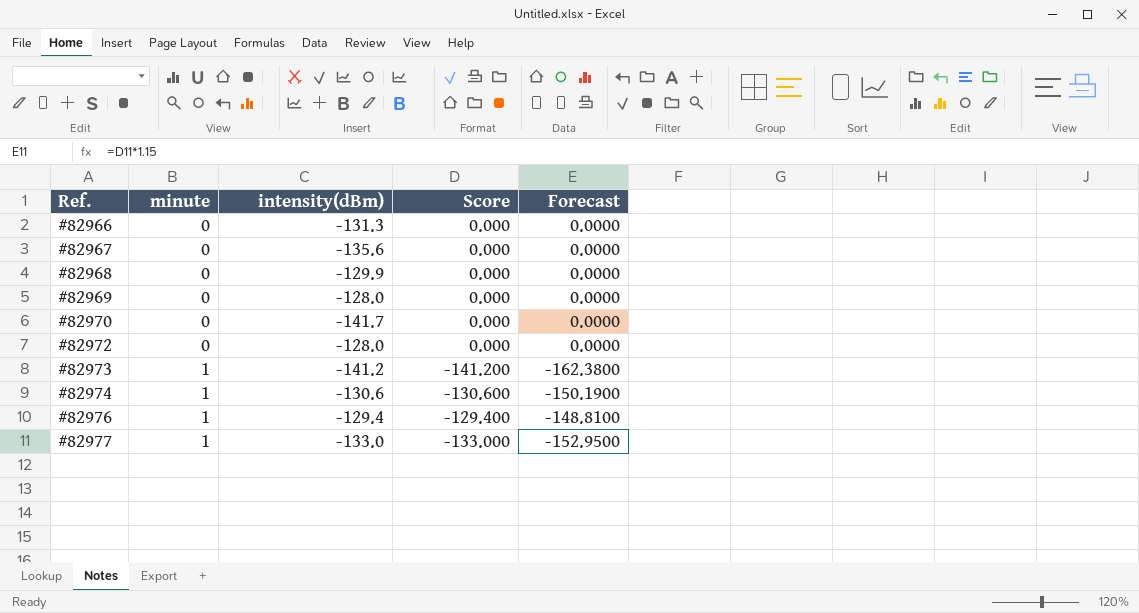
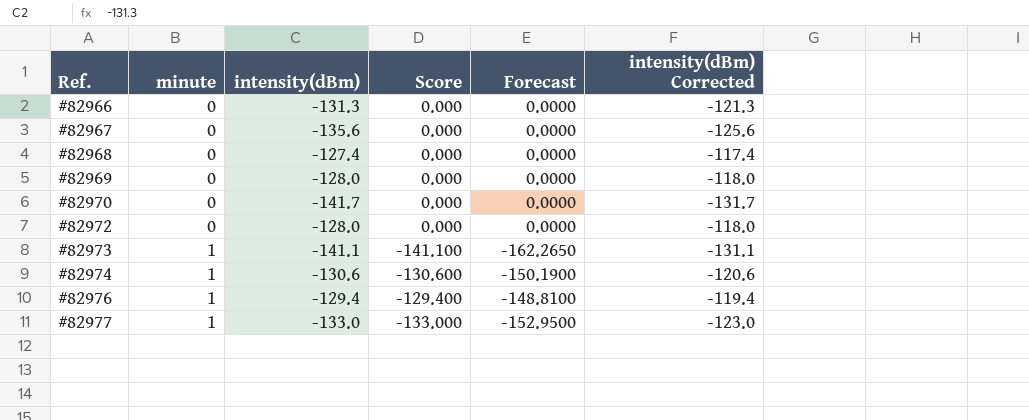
column intensity(dBm) Corrected | formula: none -> [intensity(dBm)] + 10
#82968 | intensity(dBm): -129.9 -> -127.4
#82973 | intensity(dBm): -141.2 -> -141.1
#82973 | Score: -141.200 -> -141.100
#82973 | Forecast: -162.3800 -> -162.2650

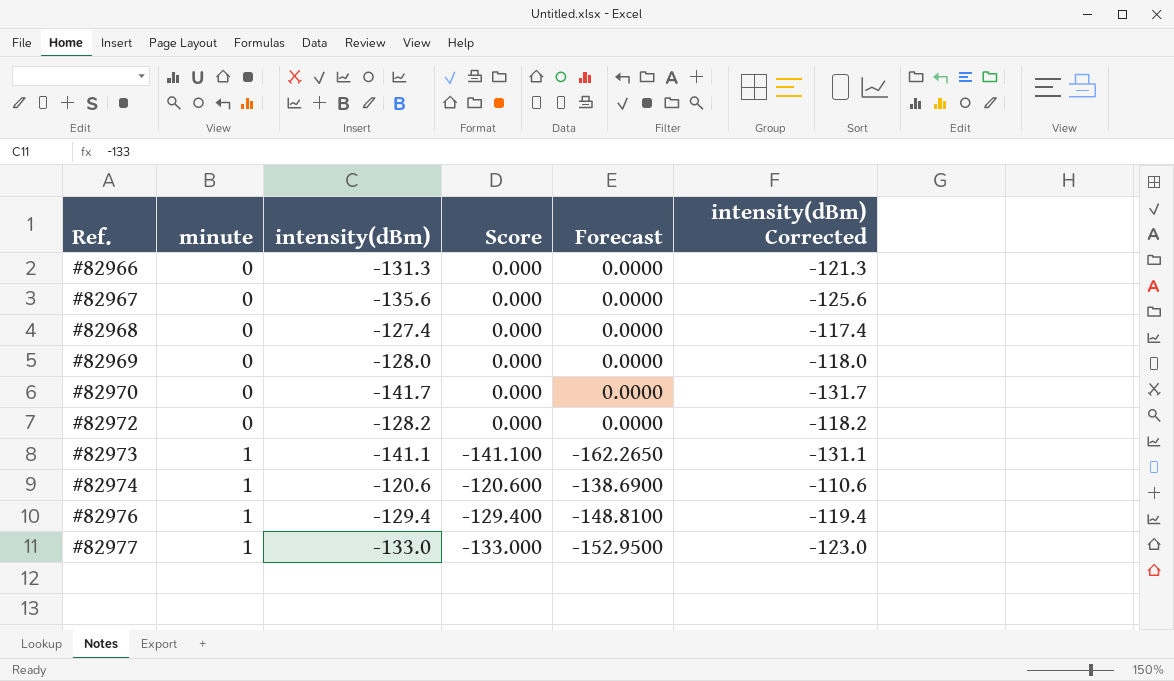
#82972 | intensity(dBm): -128.0 -> -128.2
#82972 | intensity(dBm) Corrected: -118.0 -> -118.2
#82974 | intensity(dBm): -130.6 -> -120.6
#82974 | Score: -130.600 -> -120.600
#82974 | Forecast: -150.1900 -> -138.6900
#82974 | intensity(dBm) Corrected: -120.6 -> -110.6

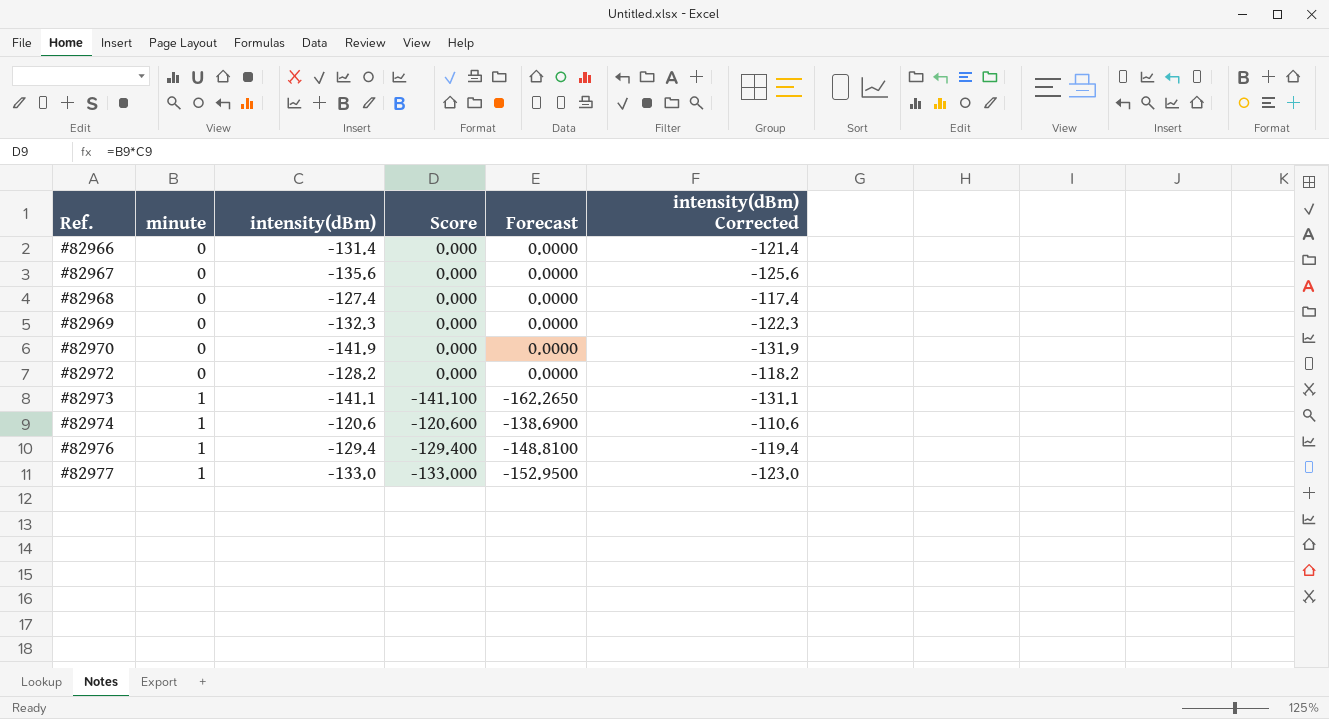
#82966 | intensity(dBm): -131.3 -> -131.4
#82966 | intensity(dBm) Corrected: -121.3 -> -121.4
#82969 | intensity(dBm): -128.0 -> -132.3
#82969 | intensity(dBm) Corrected: -118.0 -> -122.3
#82970 | intensity(dBm): -141.7 -> -141.9
#82970 | intensity(dBm) Corrected: -131.7 -> -131.9

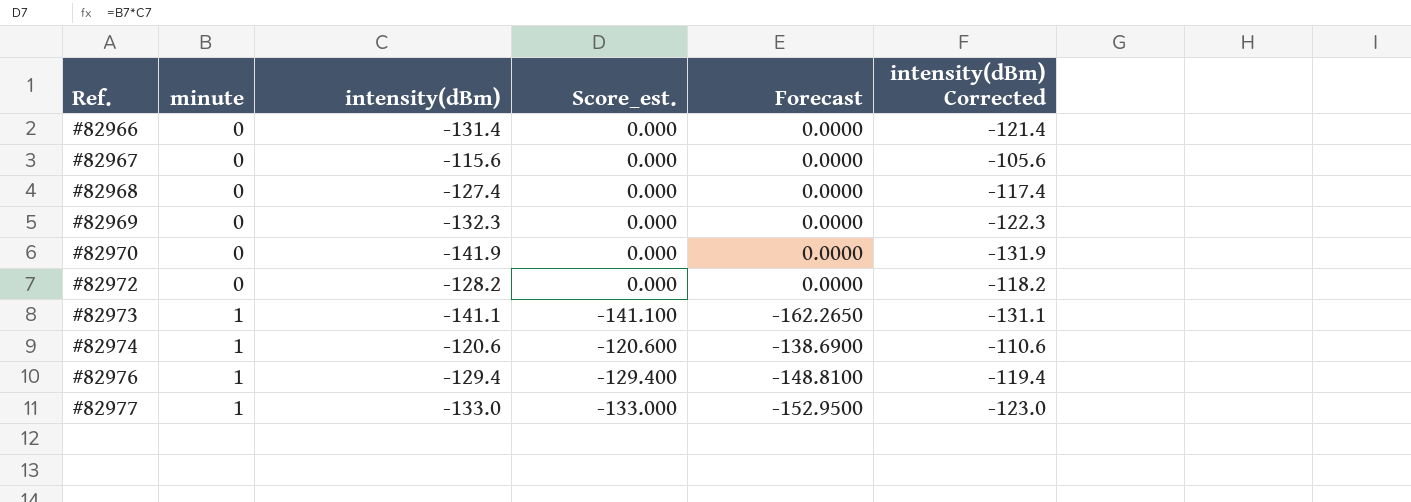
column name: Score -> Score_est.
#82967 | intensity(dBm): -135.6 -> -115.6
#82967 | intensity(dBm) Corrected: -125.6 -> -105.6

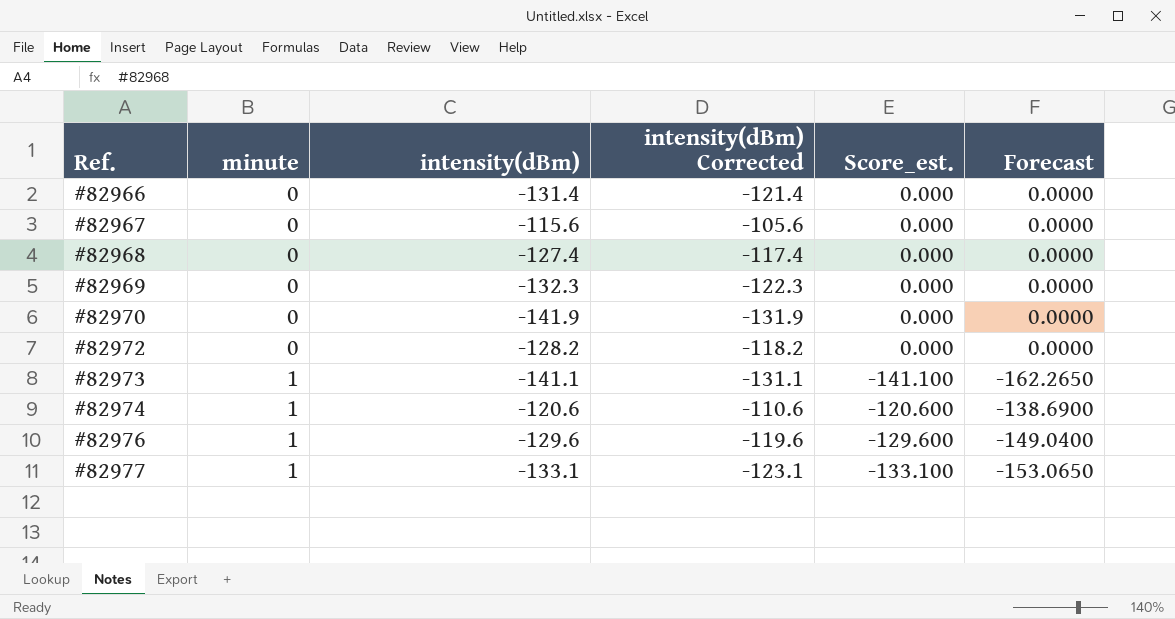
column intensity(dBm) Corrected | position: 6 -> 4
#82976 | intensity(dBm): -129.4 -> -129.6
#82976 | intensity(dBm) Corrected: -119.4 -> -119.6
#82976 | Score_est.: -129.400 -> -129.600
#82976 | Forecast: -148.8100 -> -149.0400
#82977 | intensity(dBm): -133.0 -> -133.1
#82977 | intensity(dBm) Corrected: -123.0 -> -123.1
#82977 | Score_est.: -133.000 -> -133.100
#82977 | Forecast: -152.9500 -> -153.0650

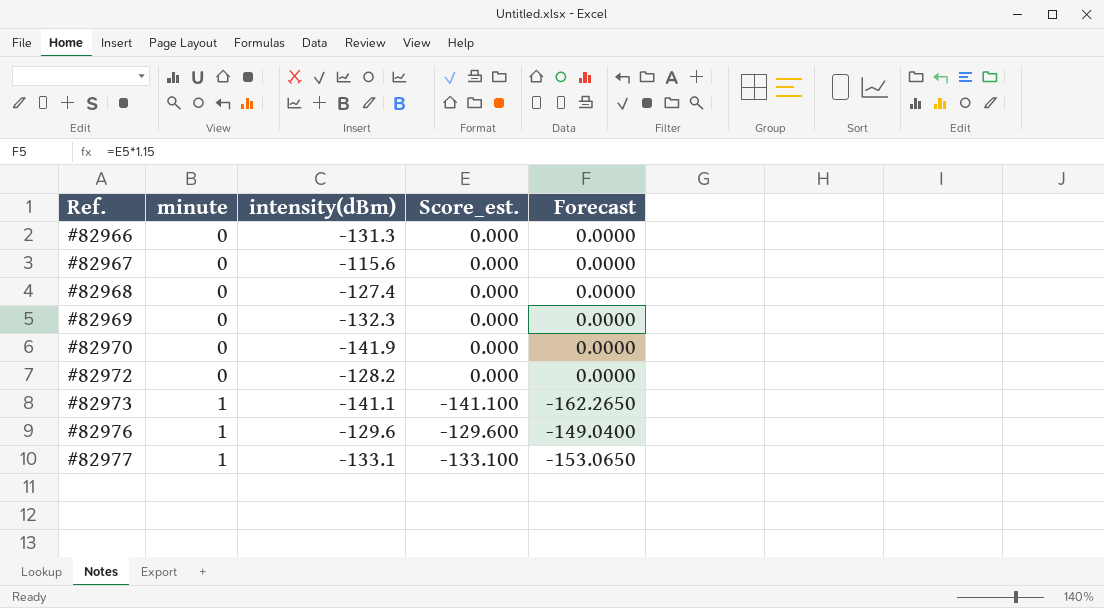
column intensity(dBm) Corrected | formula: [intensity(dBm)] + 10 -> none
row #82974: 1 | -120.6 | -110.6 | -120.600 | -138.6900 -> none
#82966 | intensity(dBm): -131.4 -> -131.3

